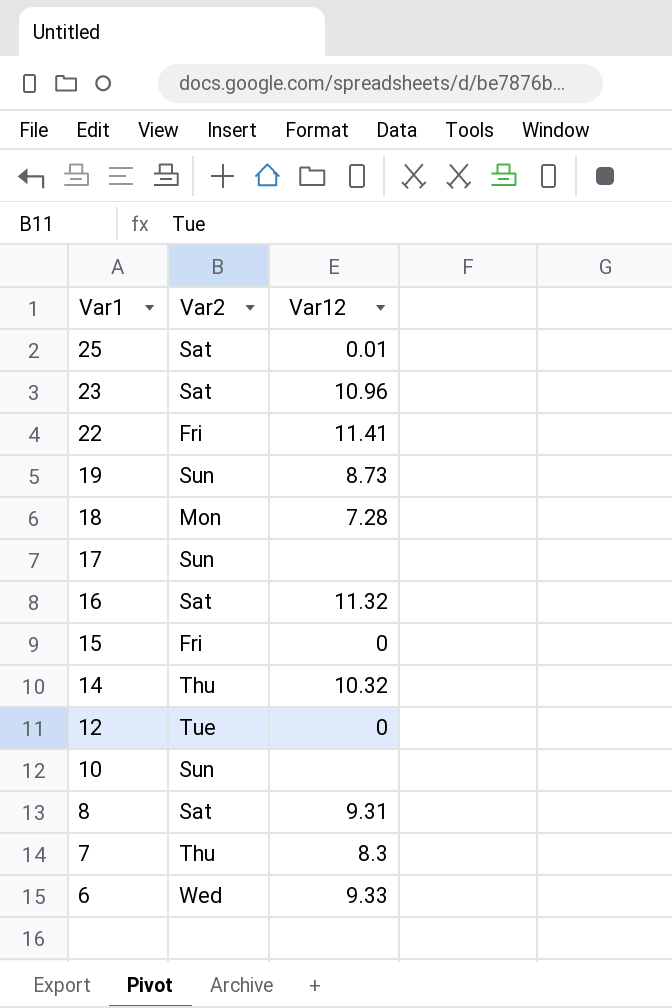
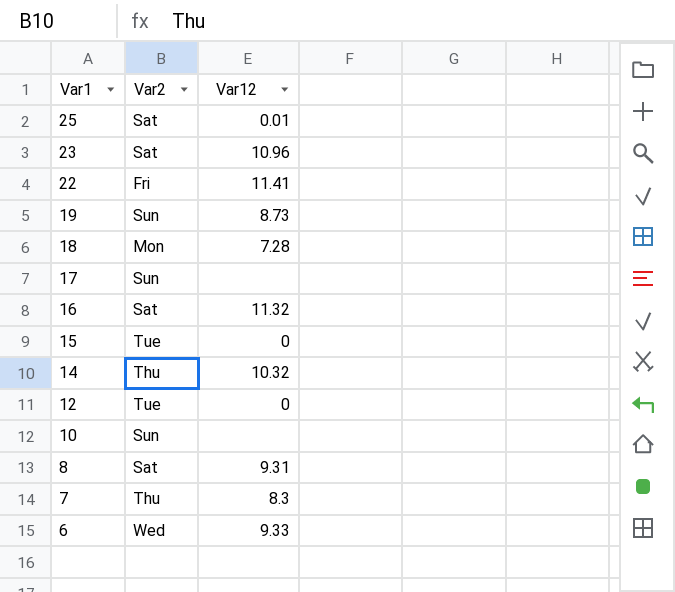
15 | Var2: Fri -> Tue

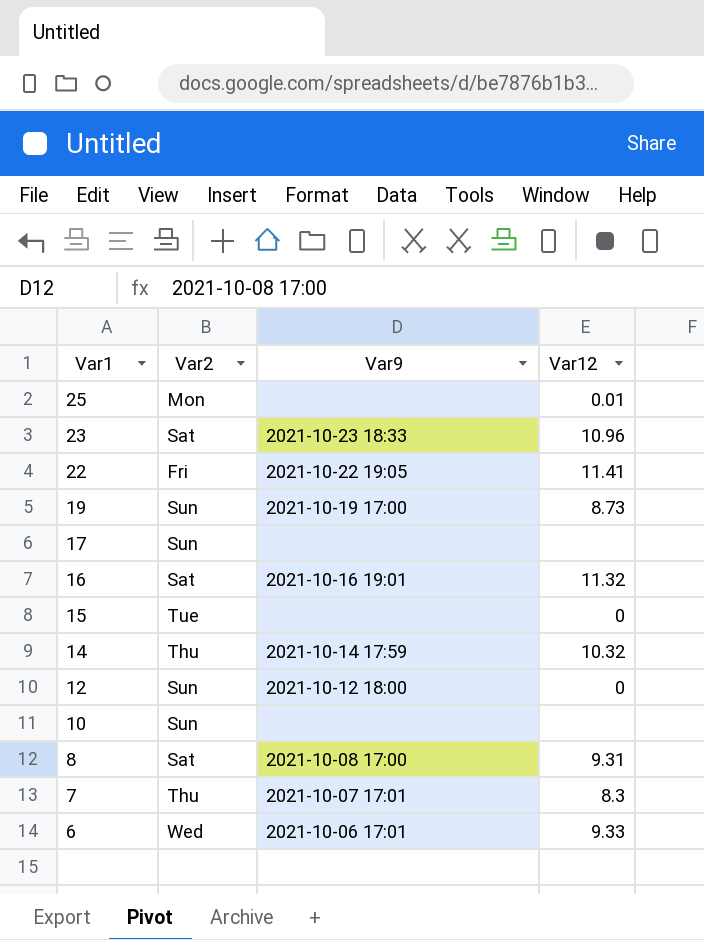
column Var9 | position: none -> 3
row 18: Mon | 7.28 -> none
25 | Var2: Sat -> Mon
12 | Var2: Tue -> Sun

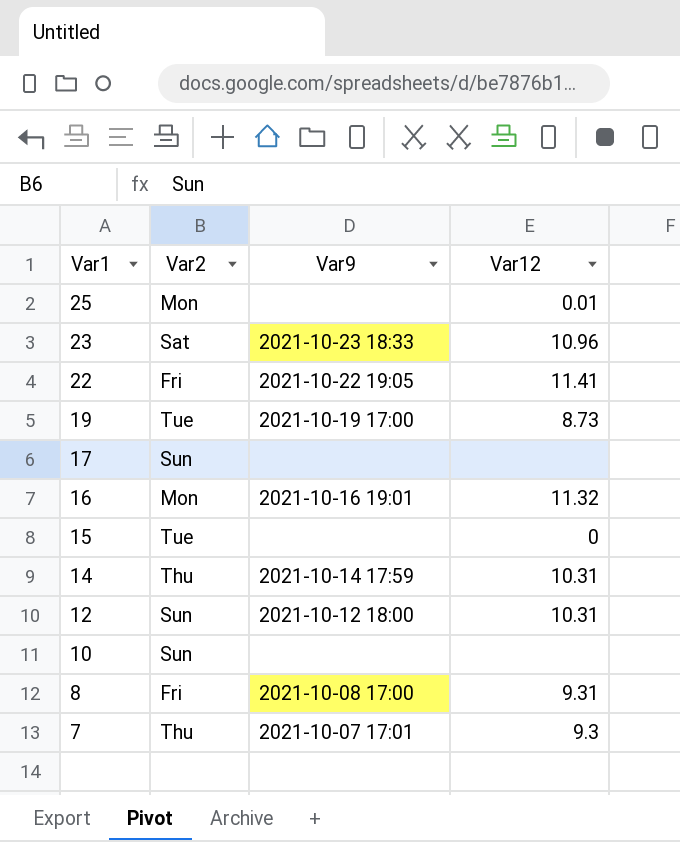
row 6: Wed | 2021-10-06 17:01 | 9.33 -> none
19 | Var2: Sun -> Tue
16 | Var2: Sat -> Mon
14 | Var12: 10.32 -> 10.31
12 | Var12: 0 -> 10.31
8 | Var2: Sat -> Fri
7 | Var12: 8.3 -> 9.3

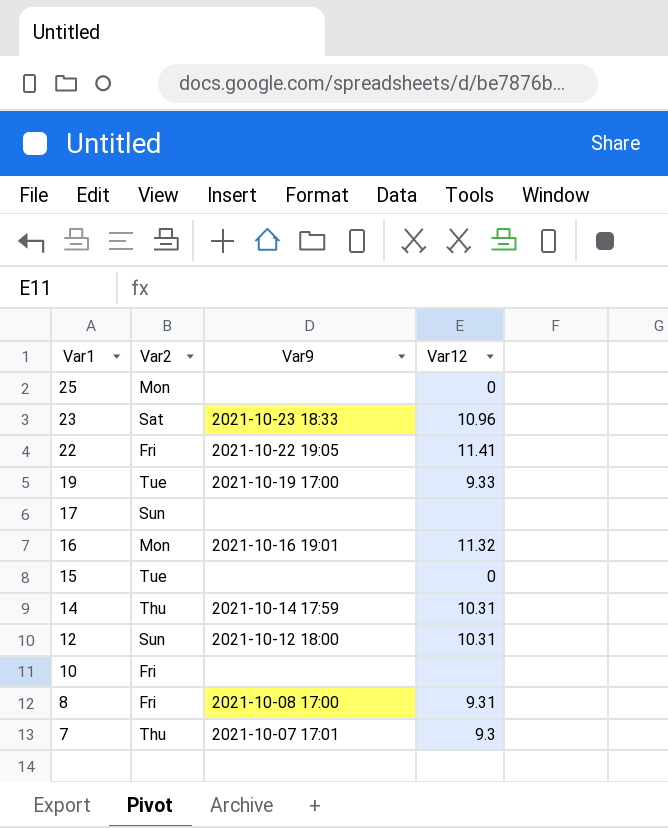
25 | Var12: 0.01 -> 0
19 | Var12: 8.73 -> 9.33
10 | Var2: Sun -> Fri

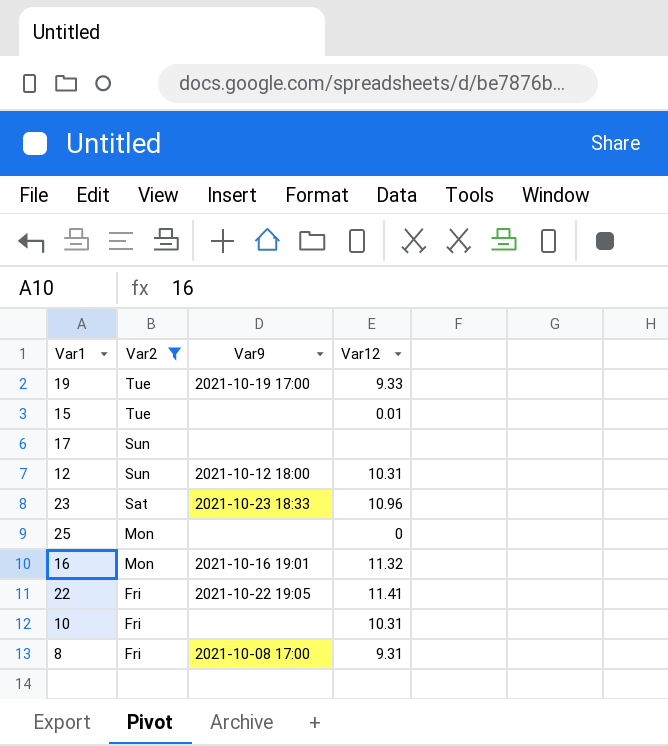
filter: none -> Var2 != Thu
row order: Var1 descending -> Var2 descending
15 | Var12: 0 -> 0.01
10 | Var12: none -> 10.31

